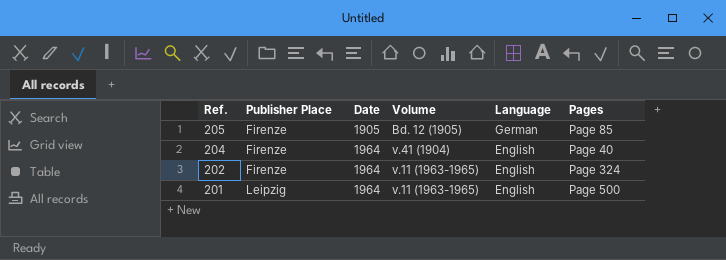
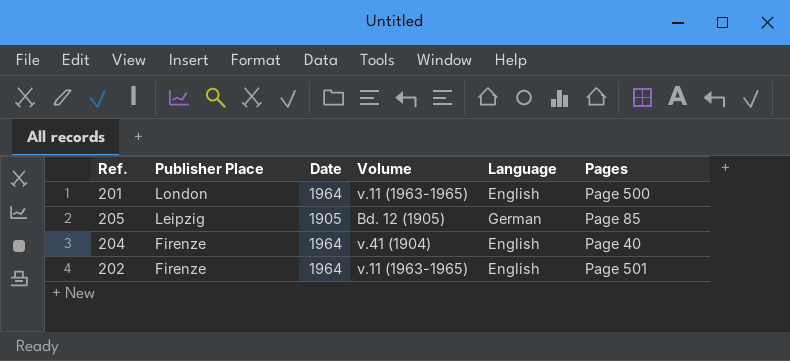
row order: Ref. descending -> Publisher Place descending
201 | Publisher Place: Leipzig -> London
205 | Publisher Place: Firenze -> Leipzig
202 | Pages: Page 324 -> Page 501

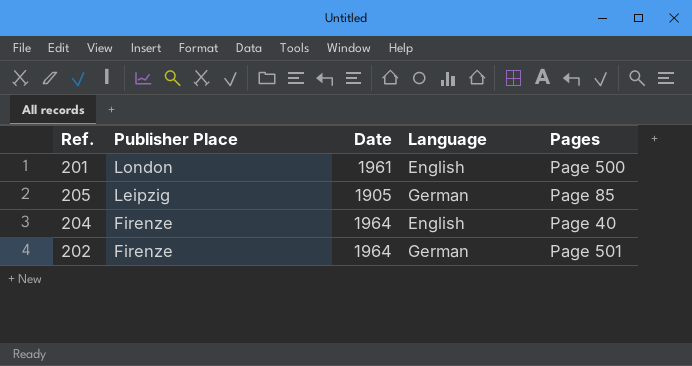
column Volume | position: 4 -> none
201 | Date: 1964 -> 1961
202 | Language: English -> German

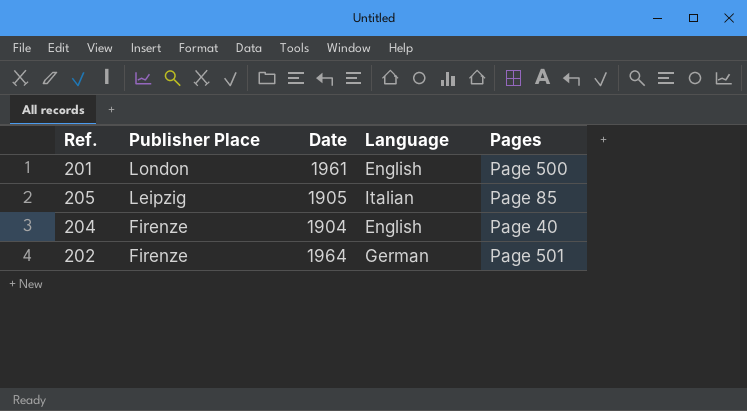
205 | Language: German -> Italian
204 | Date: 1964 -> 1904

